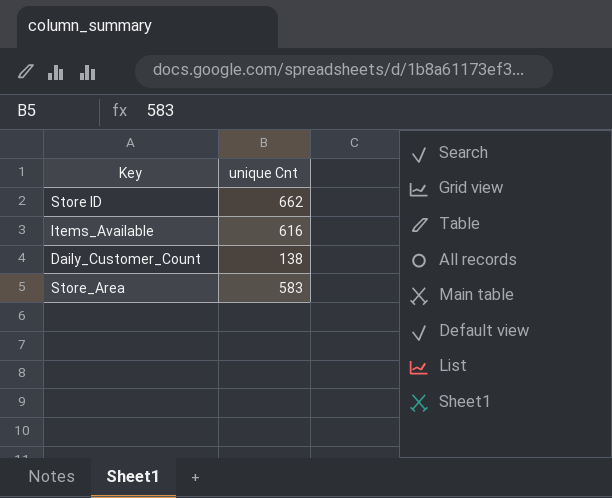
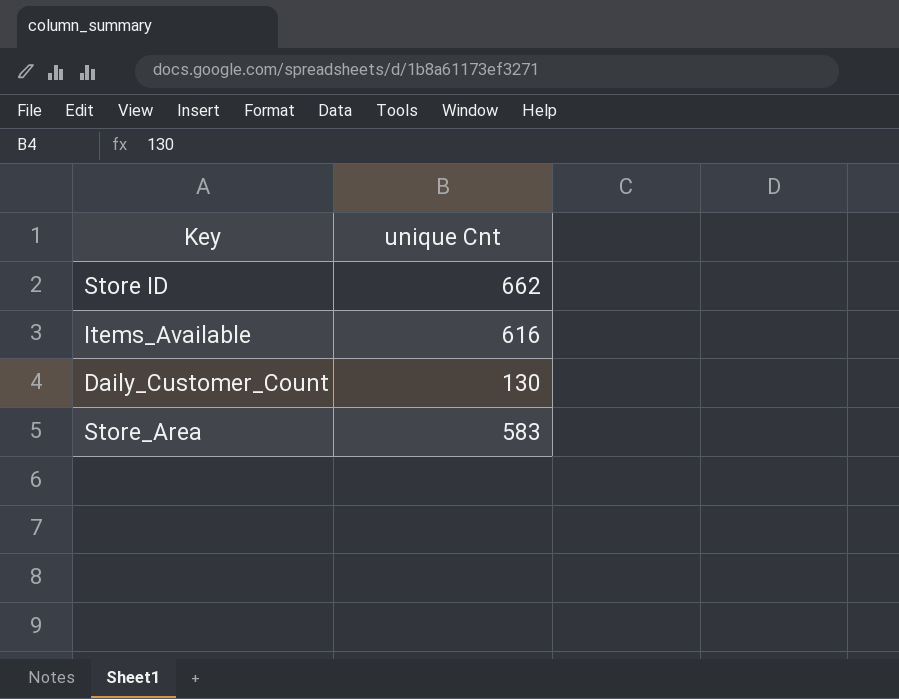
Daily_Customer_Count | unique Cnt: 138 -> 130

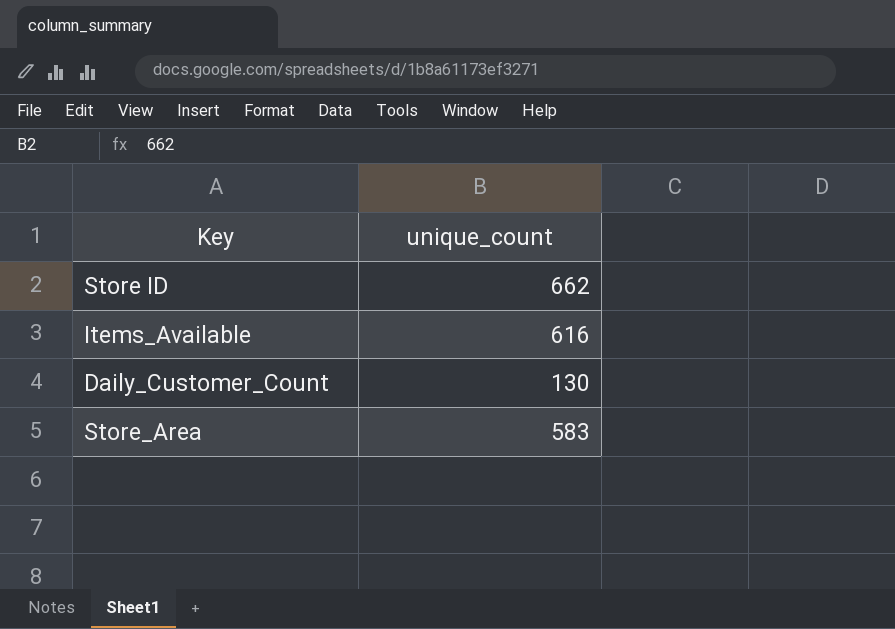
column name: unique Cnt -> unique_count

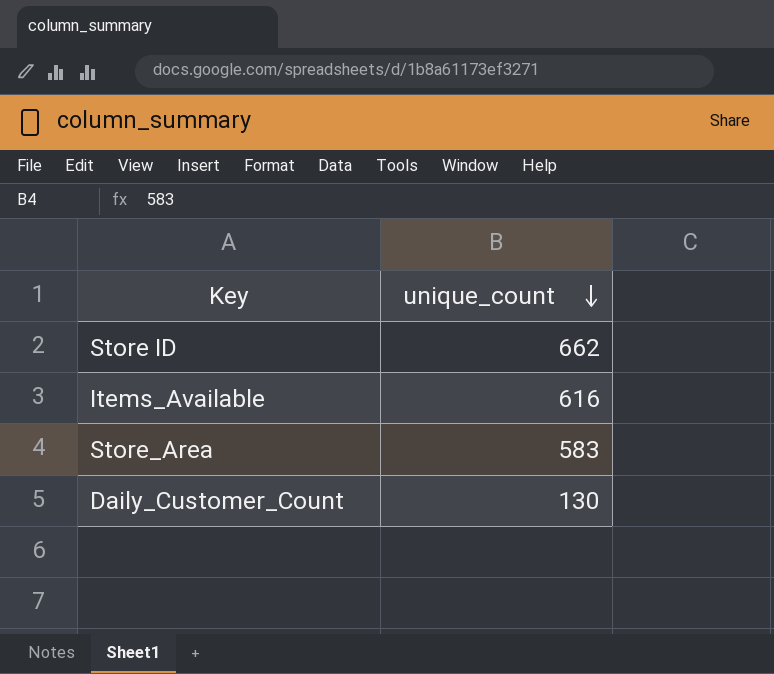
row order: none -> unique_count descending

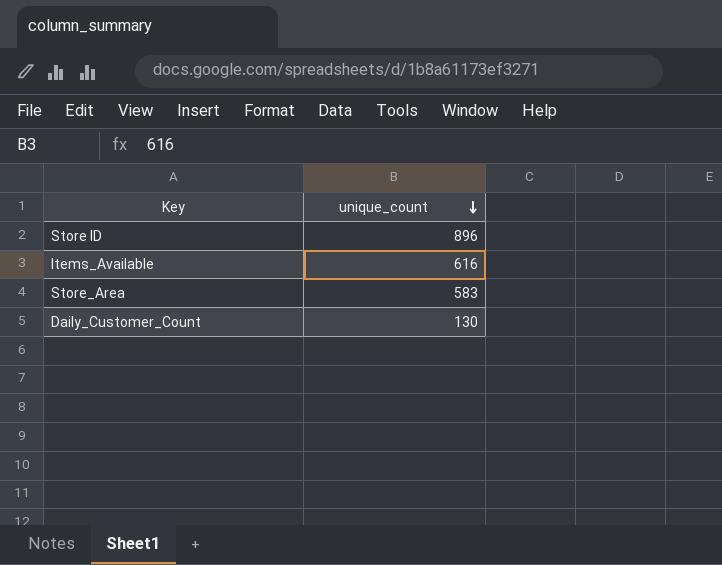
Store ID | unique_count: 662 -> 896

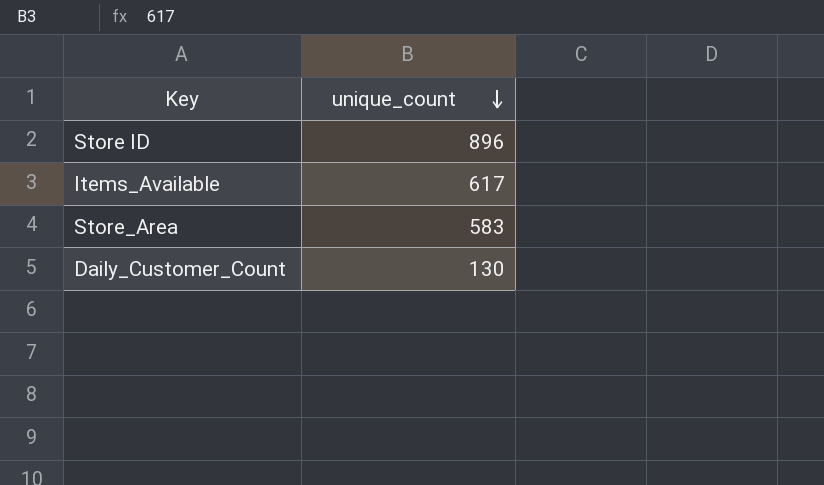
Items_Available | unique_count: 616 -> 617

